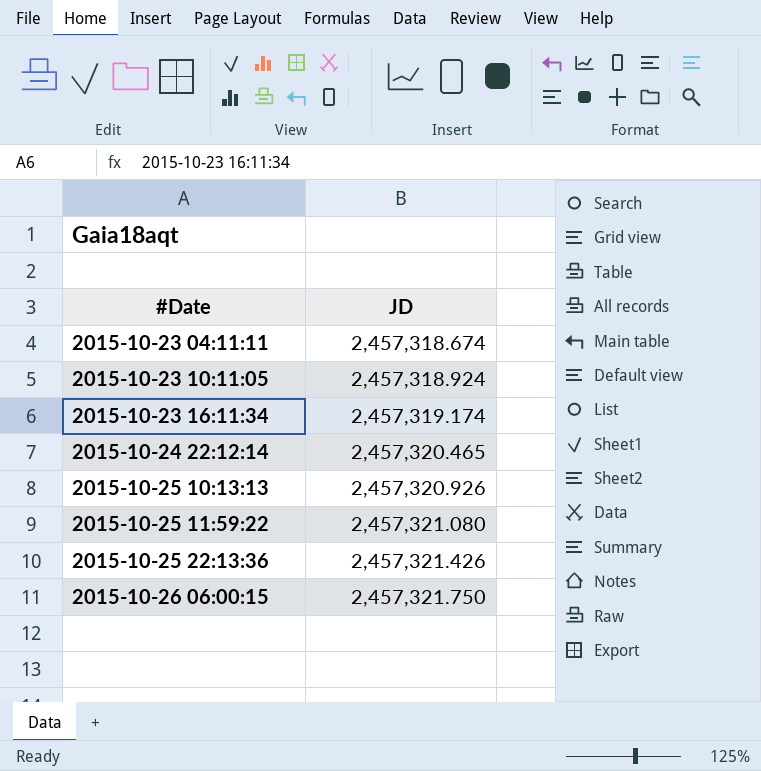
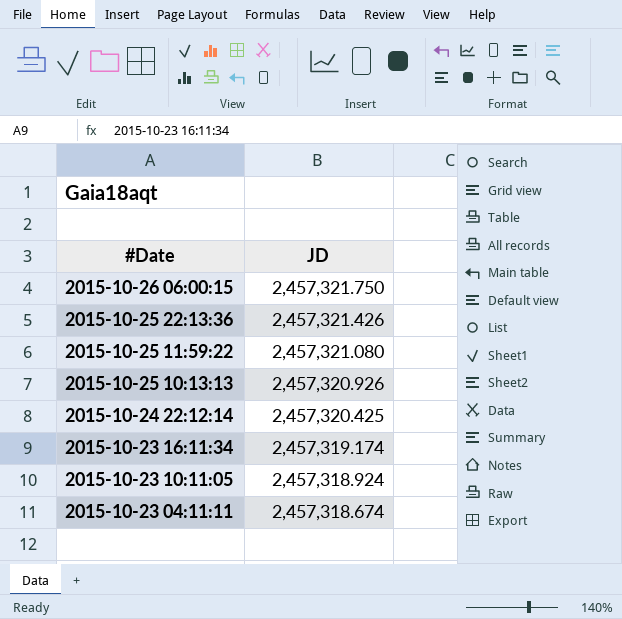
row order: #Date ascending -> #Date descending
2015-10-24 22:12:14 | JD: 2,457,320.465 -> 2,457,320.425

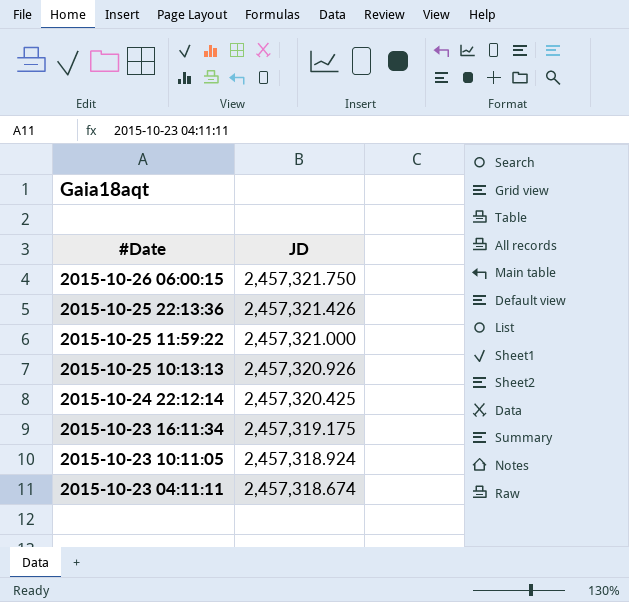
2015-10-25 11:59:22 | JD: 2,457,321.080 -> 2,457,321.000
2015-10-23 16:11:34 | JD: 2,457,319.174 -> 2,457,319.175

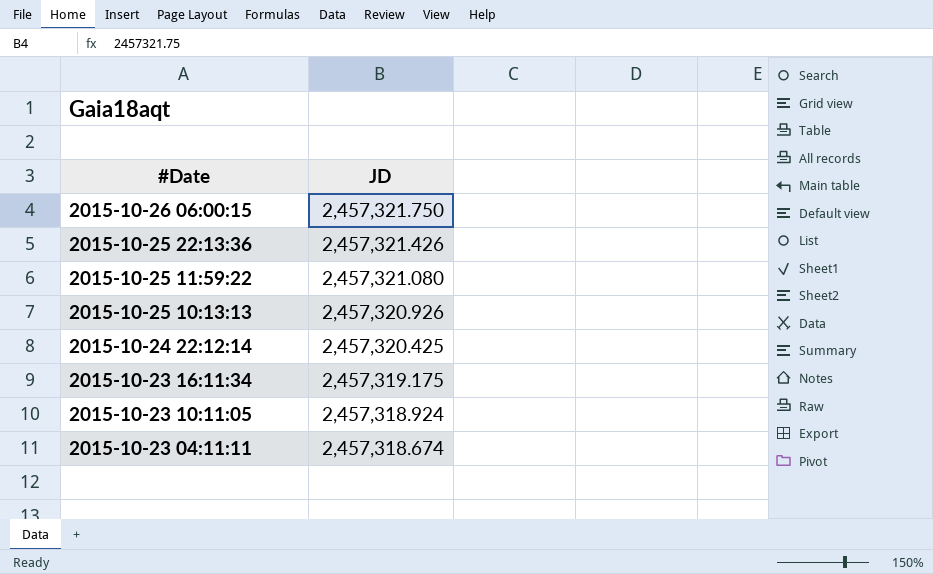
2015-10-25 11:59:22 | JD: 2,457,321.000 -> 2,457,321.080

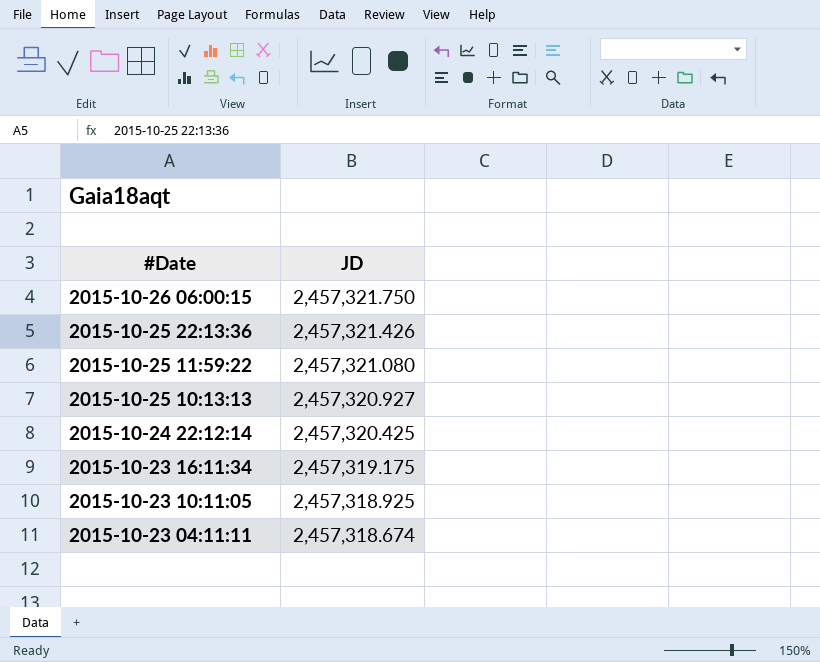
2015-10-25 10:13:13 | JD: 2,457,320.926 -> 2,457,320.927
2015-10-23 10:11:05 | JD: 2,457,318.924 -> 2,457,318.925

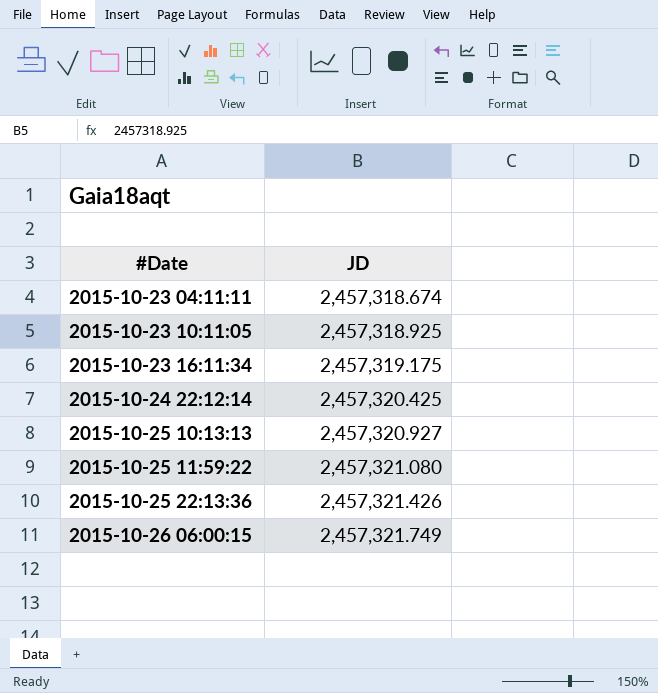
row order: #Date descending -> #Date ascending
2015-10-26 06:00:15 | JD: 2,457,321.750 -> 2,457,321.749

